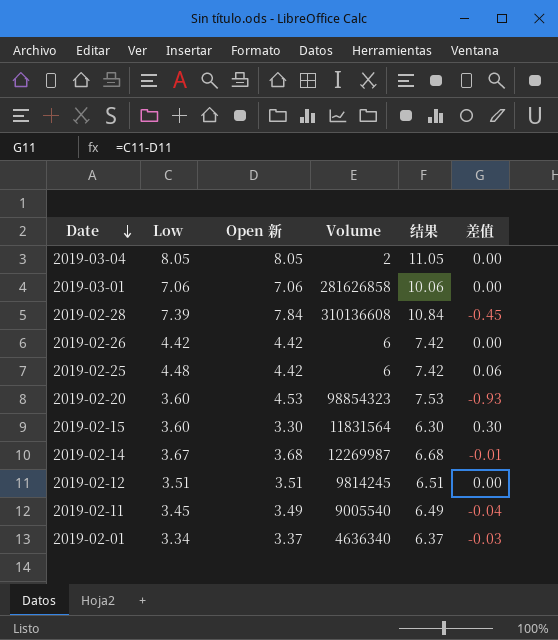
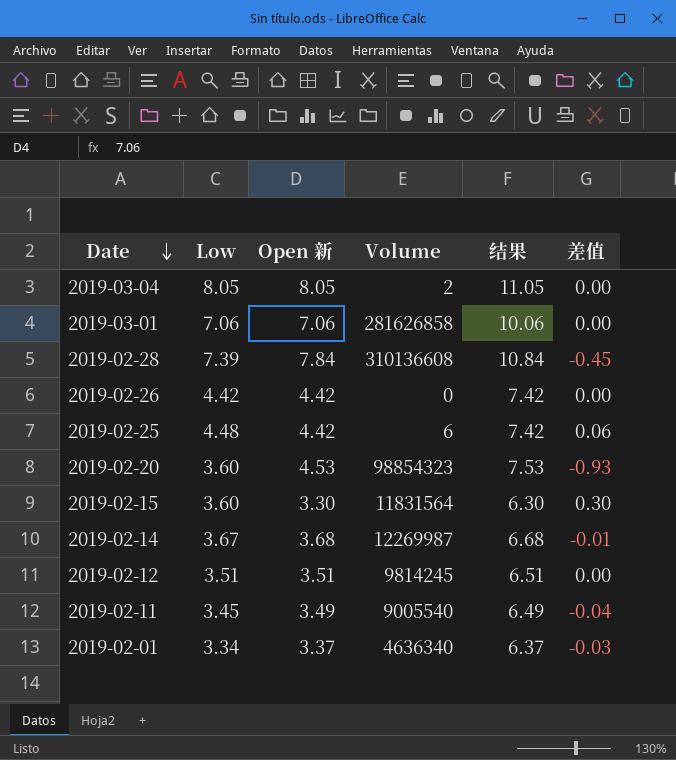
2019-02-26 | Volume: 6 -> 0

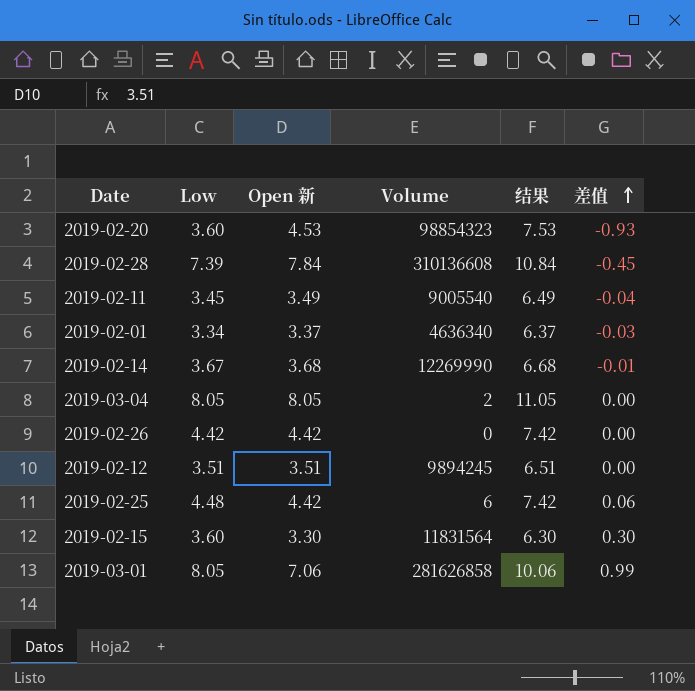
row order: Date descending -> 差值 ascending
2019-02-14 | Volume: 12269987 -> 12269990
2019-02-12 | Volume: 9814245 -> 9894245
2019-03-01 | Low: 7.06 -> 8.05
2019-03-01 | 差值: 0.00 -> 0.99

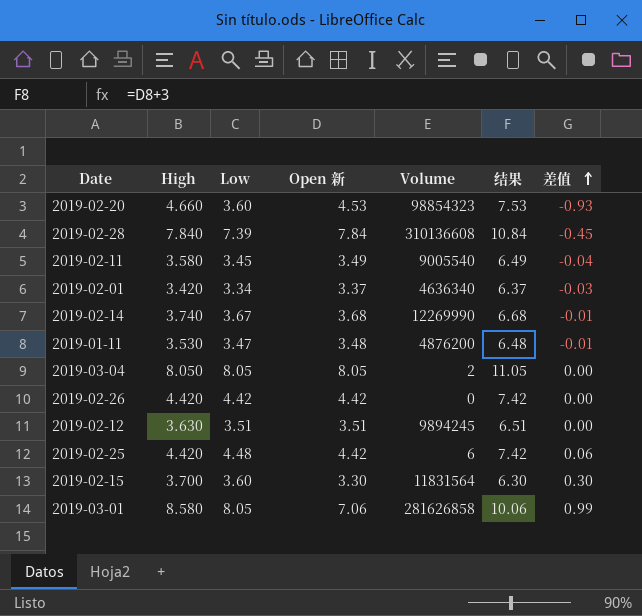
column High | position: none -> 2
row 2019-01-11: none -> 3.530 | 3.47 | 3.48 | 4876200 | 6.48 | -0.01

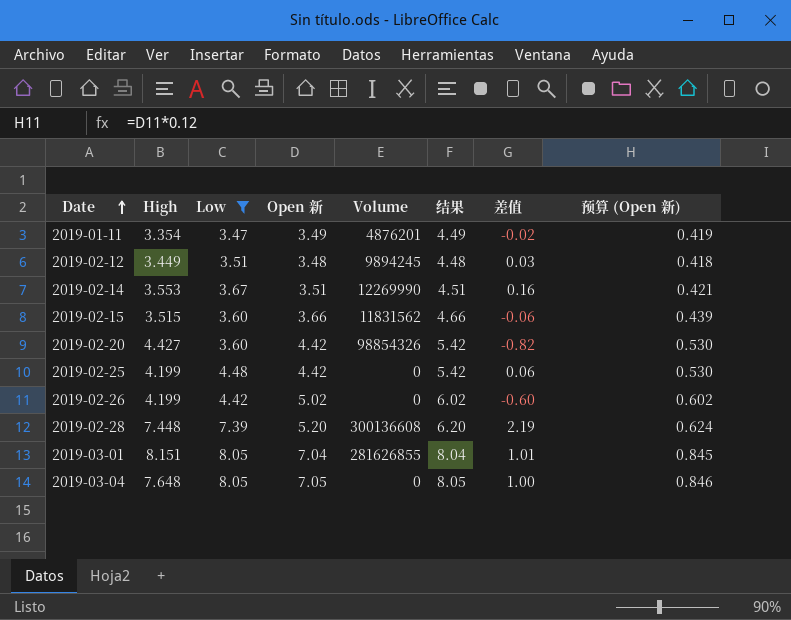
filter: none -> Low >= 3.47
row order: 差值 ascending -> Date ascending
column 结果 | formula: [Open 新] + 3 -> [Open 新] + 1
column 预算 (Open 新) | formula: none -> [Open 新] * 0.12
2019-01-11 | High: 3.530 -> 3.354
2019-01-11 | Open 新: 3.48 -> 3.49
2019-01-11 | Volume: 4876200 -> 4876201
2019-01-11 | 差值: -0.01 -> -0.02
2019-02-12 | High: 3.630 -> 3.449
2019-02-12 | Open 新: 3.51 -> 3.48
2019-02-12 | 差值: 0.00 -> 0.03
2019-02-14 | High: 3.740 -> 3.553
2019-02-14 | Open 新: 3.68 -> 3.51
2019-02-14 | 差值: -0.01 -> 0.16
2019-02-15 | High: 3.700 -> 3.515
2019-02-15 | Open 新: 3.30 -> 3.66
2019-02-15 | Volume: 11831564 -> 11831562
2019-02-15 | 差值: 0.30 -> -0.06
2019-02-20 | High: 4.660 -> 4.427
2019-02-20 | Open 新: 4.53 -> 4.42
2019-02-20 | Volume: 98854323 -> 98854326
2019-02-20 | 差值: -0.93 -> -0.82
2019-02-25 | High: 4.420 -> 4.199
2019-02-25 | Volume: 6 -> 0
2019-02-26 | High: 4.420 -> 4.199
2019-02-26 | Open 新: 4.42 -> 5.02
2019-02-26 | 差值: 0.00 -> -0.60
2019-02-28 | High: 7.840 -> 7.448
2019-02-28 | Open 新: 7.84 -> 5.20
2019-02-28 | Volume: 310136608 -> 300136608
2019-02-28 | 差值: -0.45 -> 2.19
2019-03-01 | High: 8.580 -> 8.151
2019-03-01 | Open 新: 7.06 -> 7.04
2019-03-01 | Volume: 281626858 -> 281626855
2019-03-01 | 差值: 0.99 -> 1.01
2019-03-04 | High: 8.050 -> 7.648
2019-03-04 | Open 新: 8.05 -> 7.05
2019-03-04 | Volume: 2 -> 0
2019-03-04 | 差值: 0.00 -> 1.00

